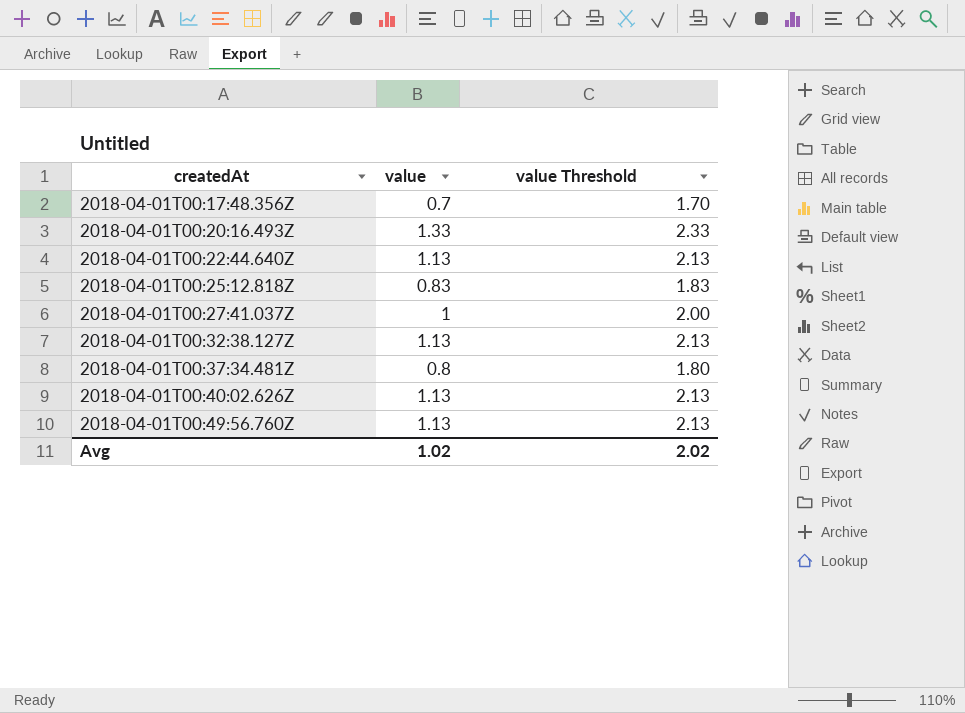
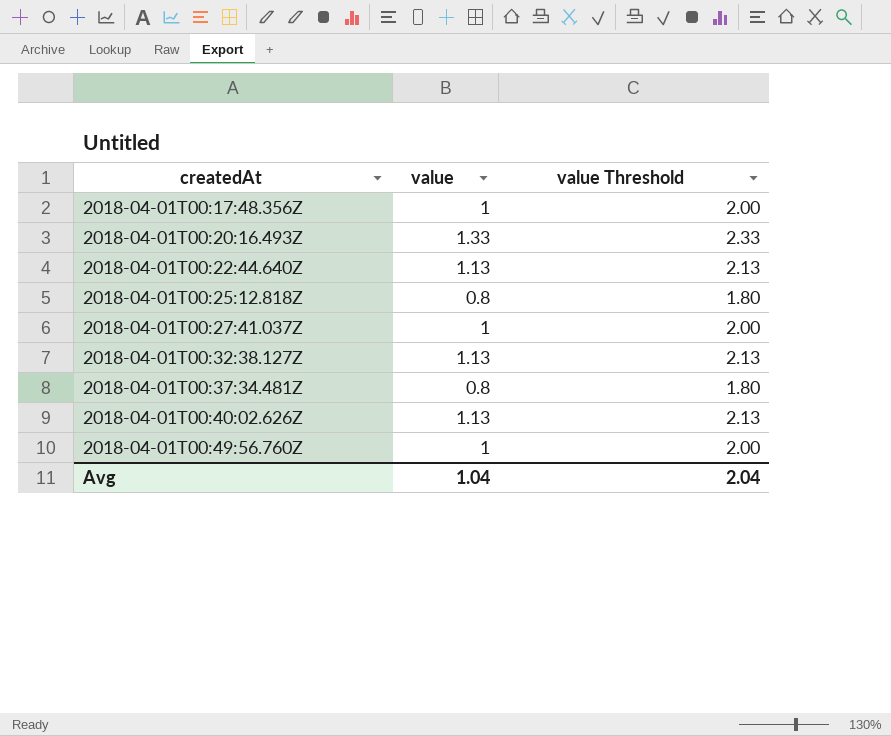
2018-04-01T00:17:48.356Z | value: 0.7 -> 1
2018-04-01T00:17:48.356Z | value Threshold: 1.70 -> 2.00
2018-04-01T00:25:12.818Z | value: 0.83 -> 0.8
2018-04-01T00:25:12.818Z | value Threshold: 1.83 -> 1.80
2018-04-01T00:49:56.760Z | value: 1.13 -> 1
2018-04-01T00:49:56.760Z | value Threshold: 2.13 -> 2.00
Avg | value: 1.02 -> 1.04
Avg | value Threshold: 2.02 -> 2.04

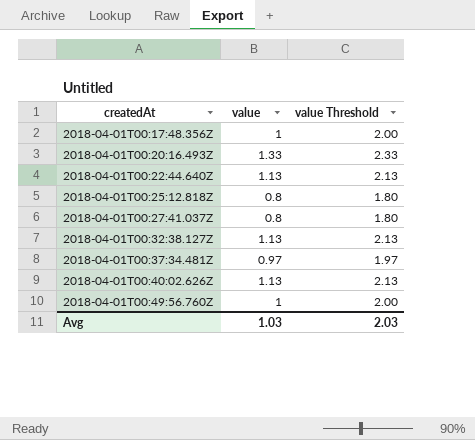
2018-04-01T00:27:41.037Z | value: 1 -> 0.8
2018-04-01T00:27:41.037Z | value Threshold: 2.00 -> 1.80
2018-04-01T00:37:34.481Z | value: 0.8 -> 0.97
2018-04-01T00:37:34.481Z | value Threshold: 1.80 -> 1.97
Avg | value: 1.04 -> 1.03
Avg | value Threshold: 2.04 -> 2.03

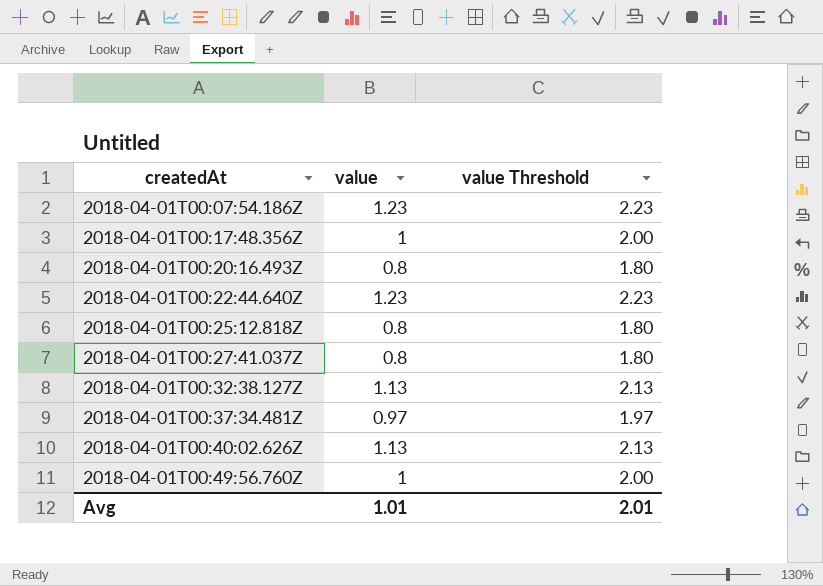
row 2018-04-01T00:07:54.186Z: none -> 1.23 | 2.23
2018-04-01T00:20:16.493Z | value: 1.33 -> 0.8
2018-04-01T00:20:16.493Z | value Threshold: 2.33 -> 1.80
2018-04-01T00:22:44.640Z | value: 1.13 -> 1.23
2018-04-01T00:22:44.640Z | value Threshold: 2.13 -> 2.23
Avg | value: 1.03 -> 1.01
Avg | value Threshold: 2.03 -> 2.01

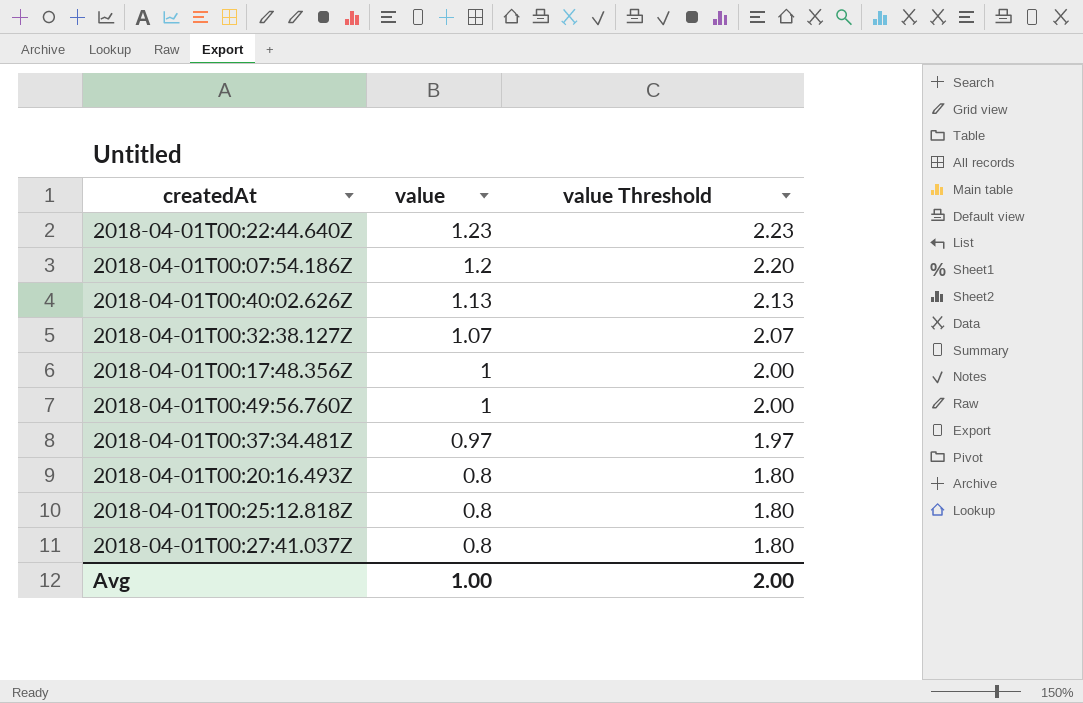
row order: createdAt ascending -> value descending
2018-04-01T00:07:54.186Z | value: 1.23 -> 1.2
2018-04-01T00:07:54.186Z | value Threshold: 2.23 -> 2.20
2018-04-01T00:32:38.127Z | value: 1.13 -> 1.07
2018-04-01T00:32:38.127Z | value Threshold: 2.13 -> 2.07
Avg | value: 1.01 -> 1.00
Avg | value Threshold: 2.01 -> 2.00

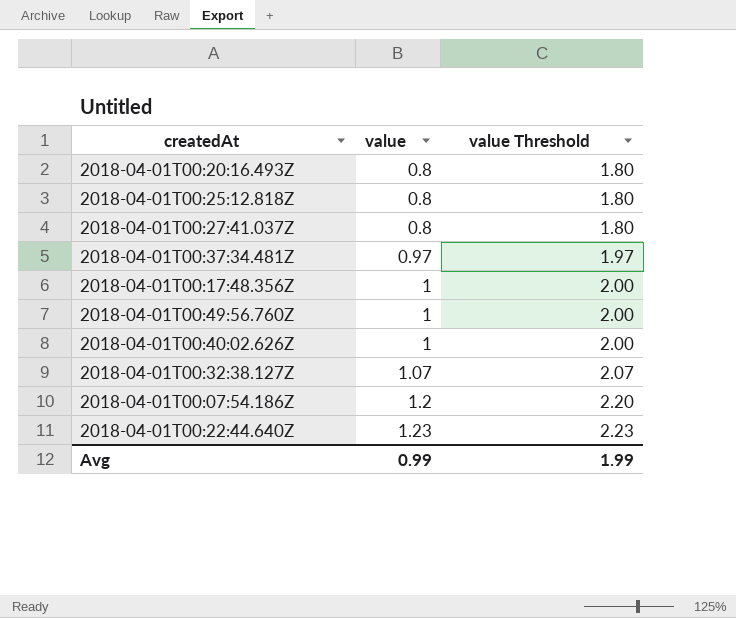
row order: value descending -> value ascending
2018-04-01T00:40:02.626Z | value: 1.13 -> 1
2018-04-01T00:40:02.626Z | value Threshold: 2.13 -> 2.00
Avg | value: 1.00 -> 0.99
Avg | value Threshold: 2.00 -> 1.99

